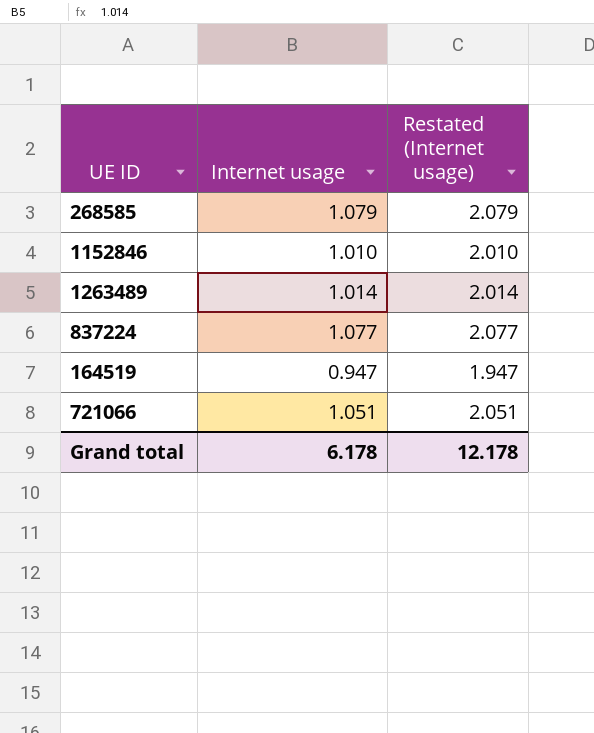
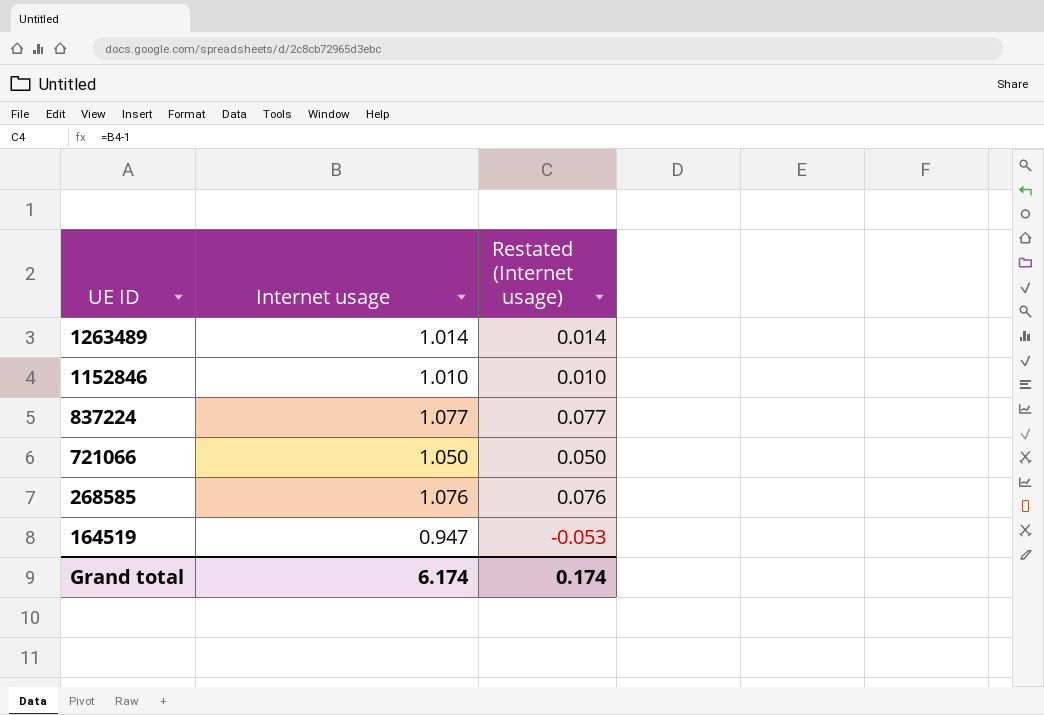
row order: none -> UE ID descending
column Restated (Internet usage) | formula: [Internet usage] + 1 -> [Internet usage] - 1
721066 | Internet usage: 1.051 -> 1.050
268585 | Internet usage: 1.079 -> 1.076
Grand total | Internet usage: 6.178 -> 6.174
Grand total | Restated (Internet usage): 12.178 -> 0.174

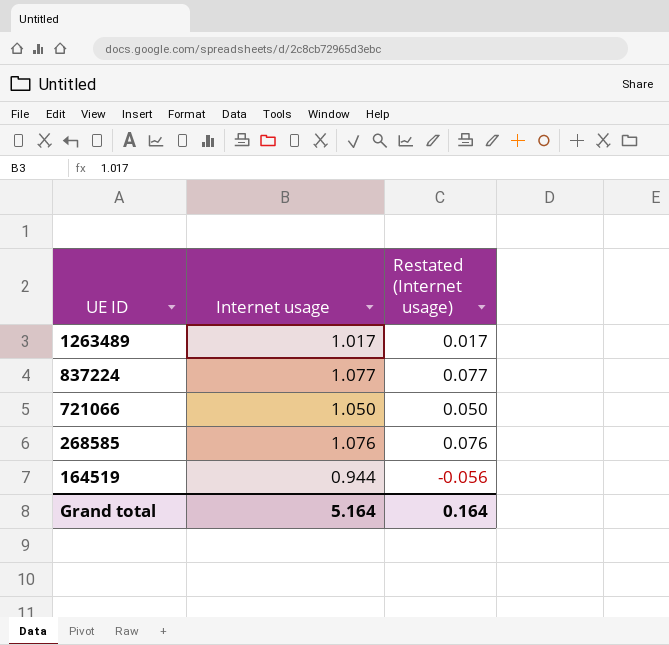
row 1152846: 1.010 | 0.010 -> none
1263489 | Internet usage: 1.014 -> 1.017
1263489 | Restated (Internet usage): 0.014 -> 0.017
164519 | Internet usage: 0.947 -> 0.944
164519 | Restated (Internet usage): -0.053 -> -0.056
Grand total | Internet usage: 6.174 -> 5.164
Grand total | Restated (Internet usage): 0.174 -> 0.164

